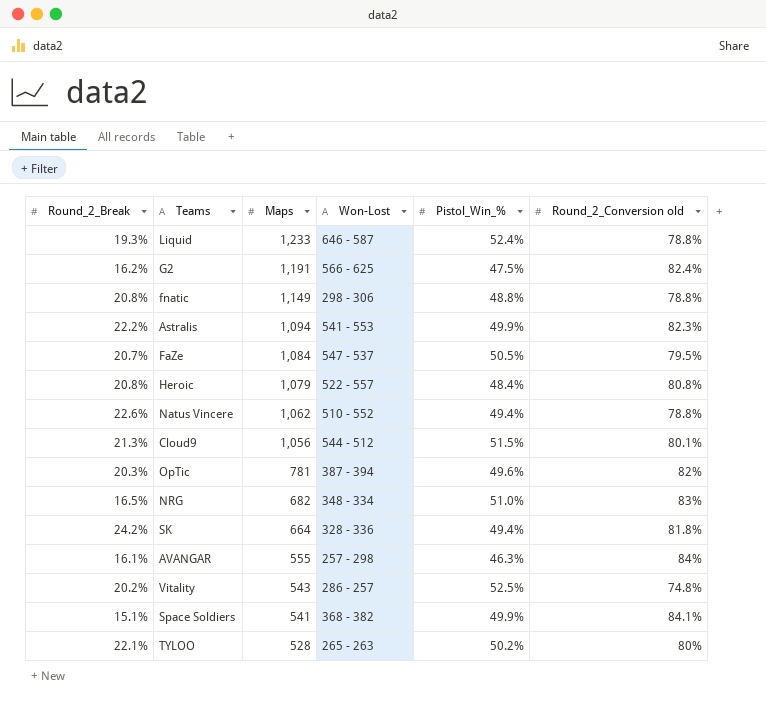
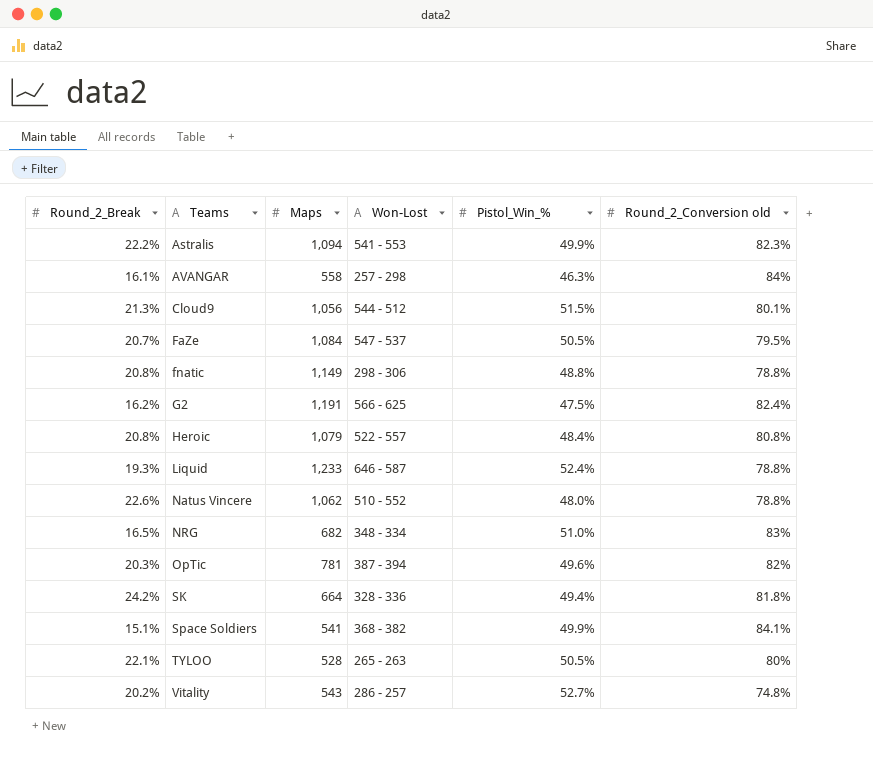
row order: Maps descending -> Teams ascending
AVANGAR | Maps: 555 -> 558
Natus Vincere | Pistol_Win_%: 49.4% -> 48.0%
TYLOO | Pistol_Win_%: 50.2% -> 50.5%
Vitality | Pistol_Win_%: 52.5% -> 52.7%

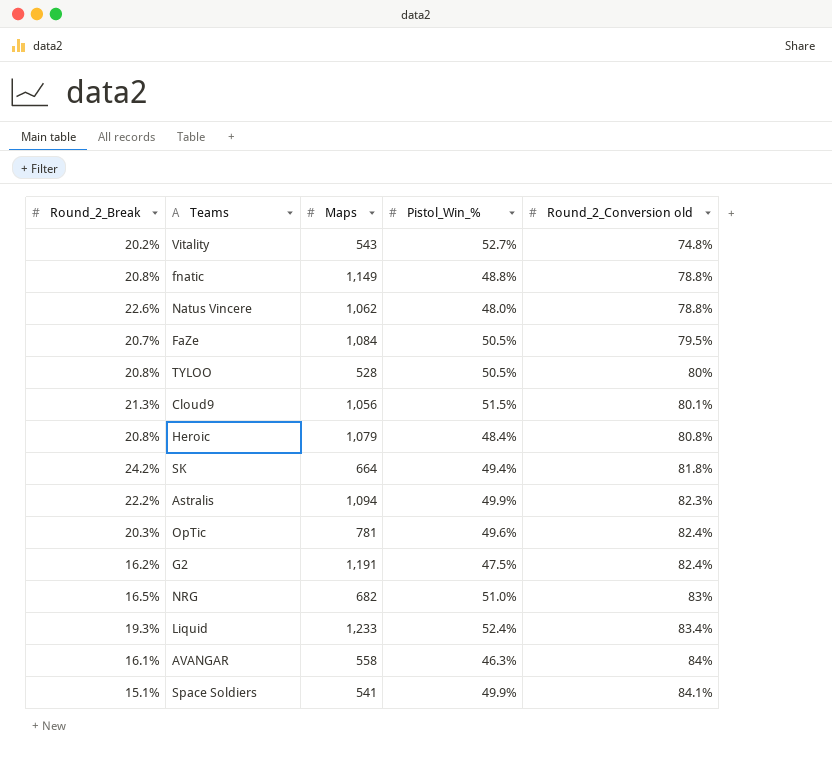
row order: Teams ascending -> Round_2_Conversion old ascending
column Won-Lost | position: 4 -> none
TYLOO | Round_2_Break: 22.1% -> 20.8%
OpTic | Round_2_Conversion old: 82% -> 82.4%
Liquid | Round_2_Conversion old: 78.8% -> 83.4%

